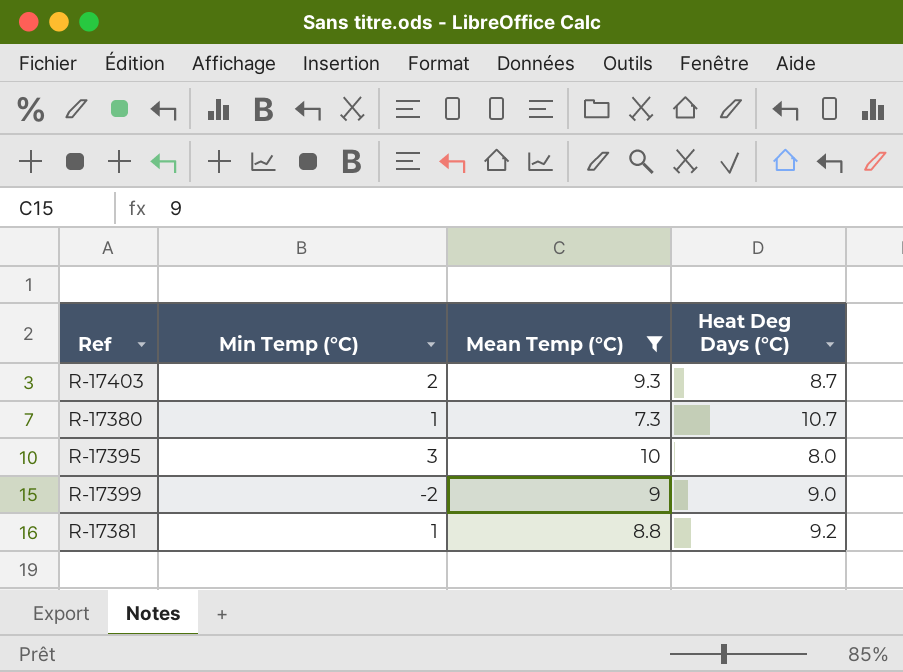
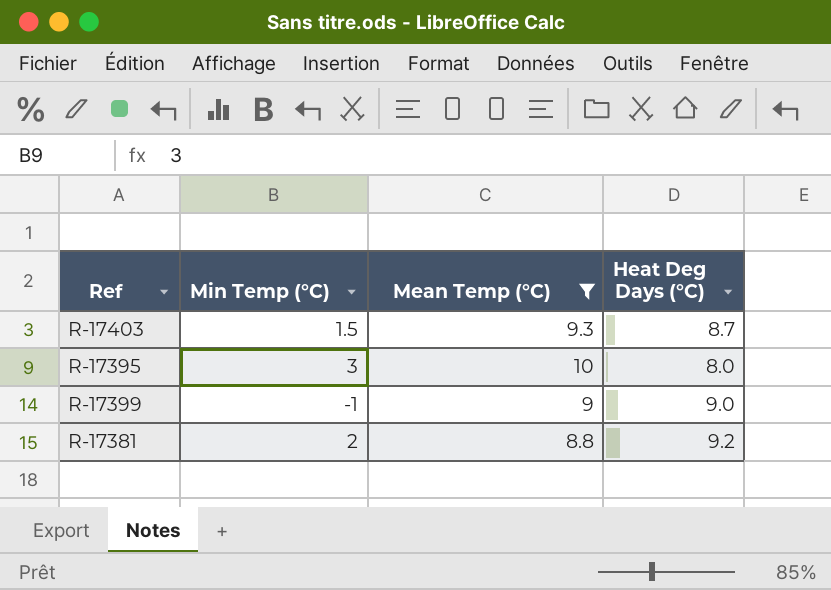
row R-17380: 1 | 7.3 | 10.7 -> none
R-17403 | Min Temp (°C): 2 -> 1.5
R-17399 | Min Temp (°C): -2 -> -1
R-17381 | Min Temp (°C): 1 -> 2

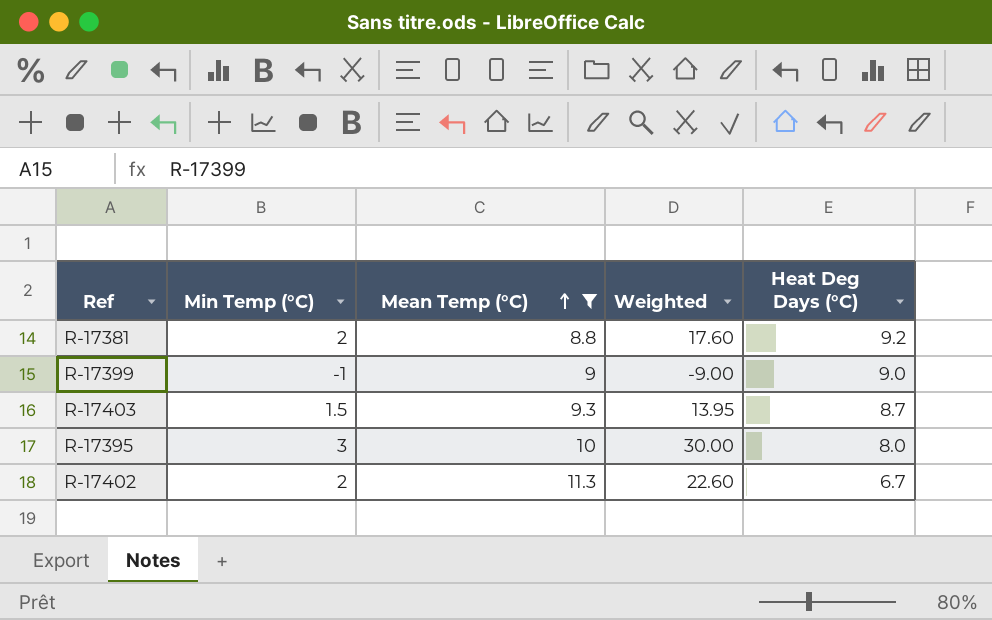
row order: none -> Mean Temp (°C) ascending
column Weighted | formula: none -> [Min Temp (°C)] * [Mean Temp (°C)]
row R-17402: none -> 2 | 11.3 | 22.60 | 6.7

